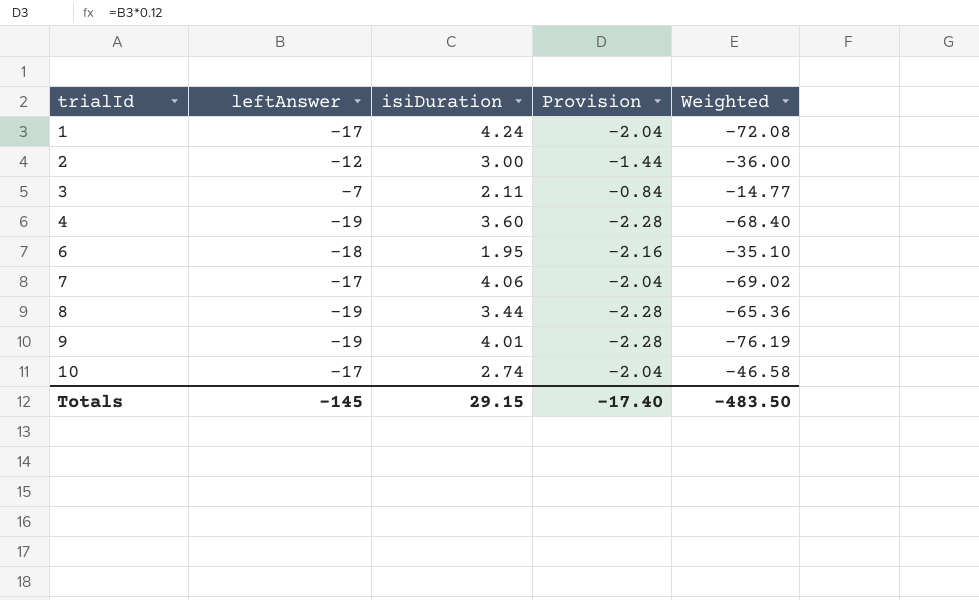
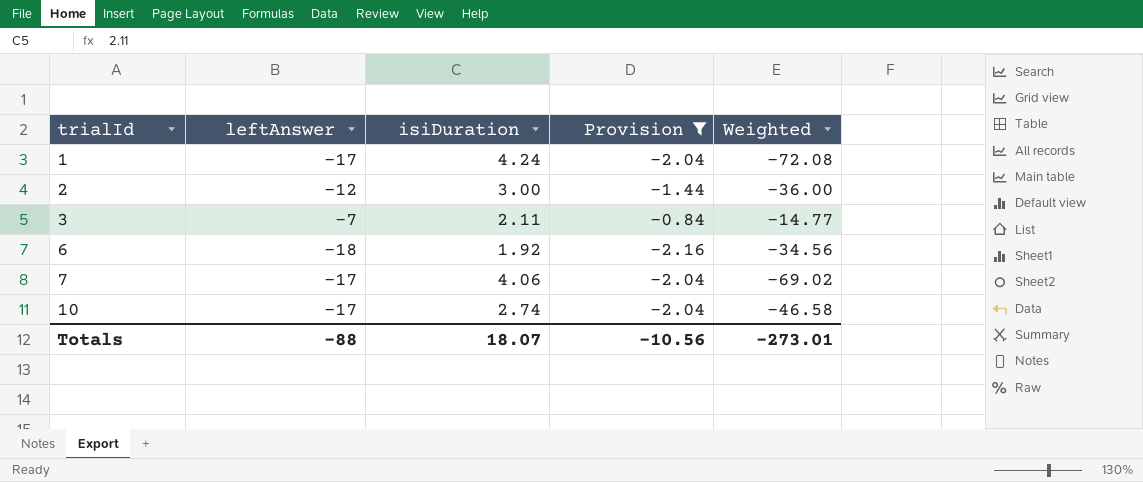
filter: none -> Provision != -2.28
6 | isiDuration: 1.95 -> 1.92
6 | Weighted: -35.10 -> -34.56
Totals | leftAnswer: -145 -> -88
Totals | isiDuration: 29.15 -> 18.07
Totals | Provision: -17.40 -> -10.56
Totals | Weighted: -483.50 -> -273.01

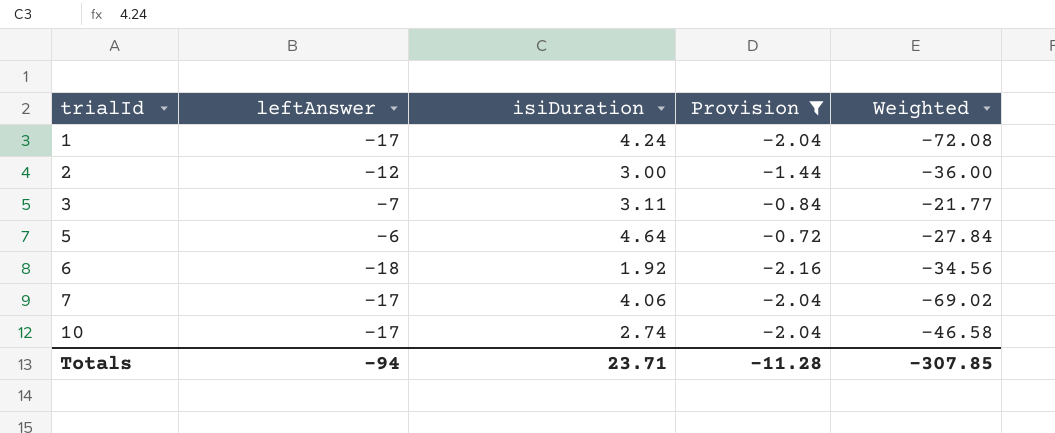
3 | isiDuration: 2.11 -> 3.11
3 | Weighted: -14.77 -> -21.77
row 5: none -> -6 | 4.64 | -0.72 | -27.84
Totals | leftAnswer: -88 -> -94
Totals | isiDuration: 18.07 -> 23.71
Totals | Provision: -10.56 -> -11.28
Totals | Weighted: -273.01 -> -307.85

